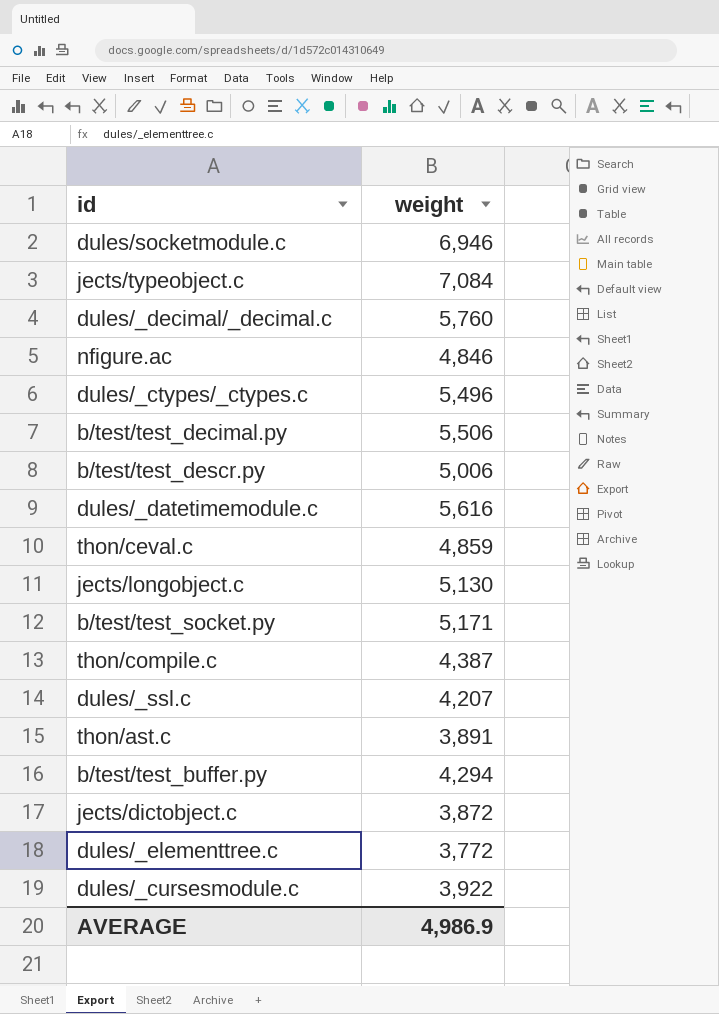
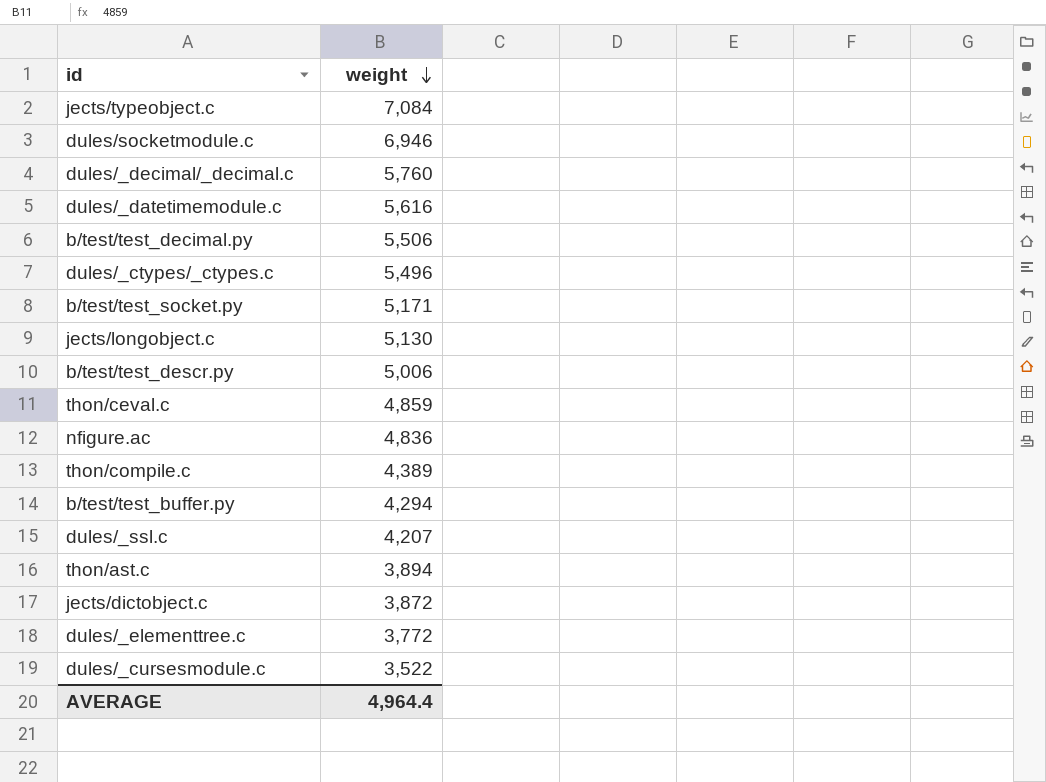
row order: none -> weight descending
nfigure.ac | weight: 4,846 -> 4,836
thon/compile.c | weight: 4,387 -> 4,389
thon/ast.c | weight: 3,891 -> 3,894
dules/_cursesmodule.c | weight: 3,922 -> 3,522
AVERAGE | weight: 4,986.9 -> 4,964.4

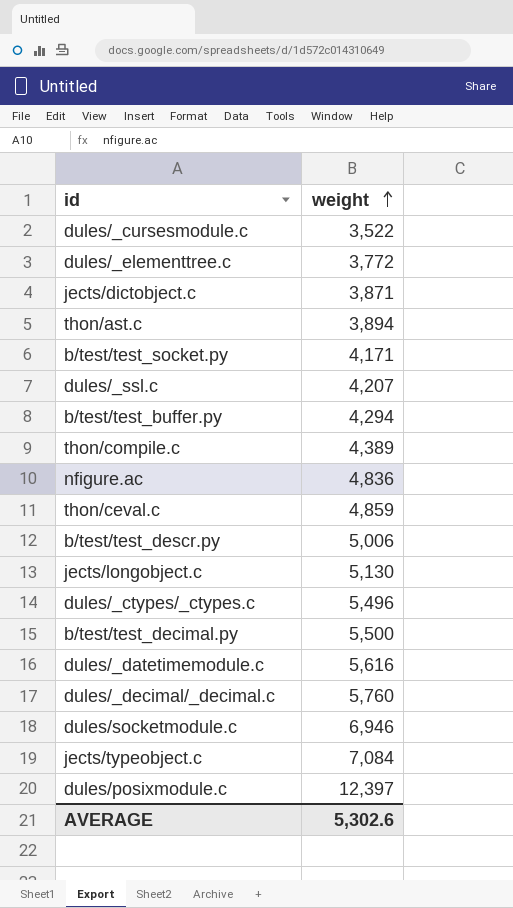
row order: weight descending -> weight ascending
jects/dictobject.c | weight: 3,872 -> 3,871
b/test/test_socket.py | weight: 5,171 -> 4,171
b/test/test_decimal.py | weight: 5,506 -> 5,500
row dules/posixmodule.c: none -> 12,397
AVERAGE | weight: 4,964.4 -> 5,302.6

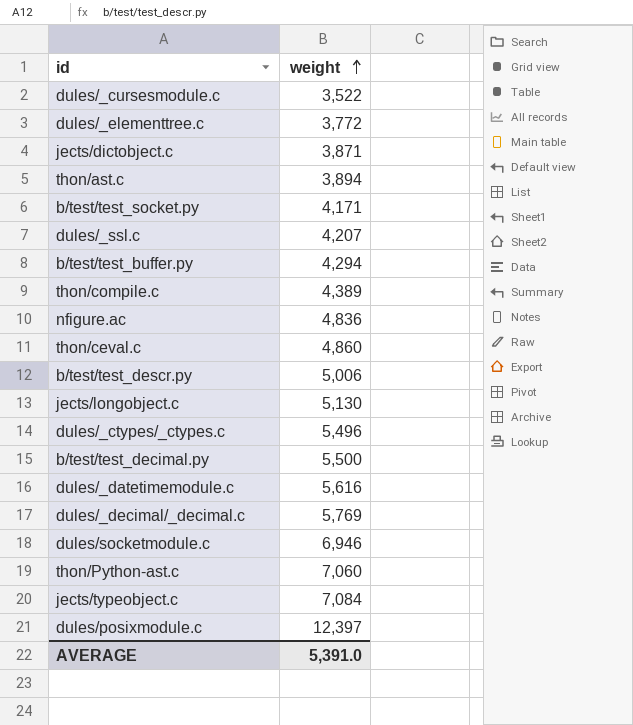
thon/ceval.c | weight: 4,859 -> 4,860
dules/_decimal/_decimal.c | weight: 5,760 -> 5,769
row thon/Python-ast.c: none -> 7,060
AVERAGE | weight: 5,302.6 -> 5,391.0

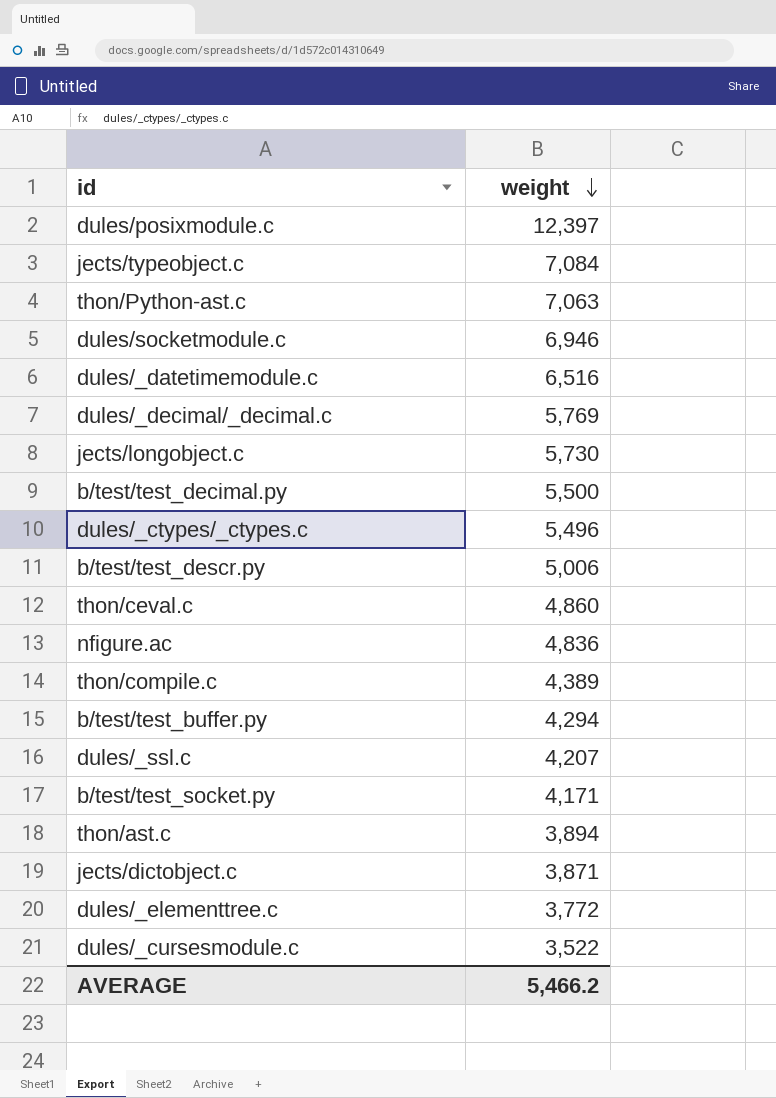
row order: weight ascending -> weight descending
thon/Python-ast.c | weight: 7,060 -> 7,063
dules/_datetimemodule.c | weight: 5,616 -> 6,516
jects/longobject.c | weight: 5,130 -> 5,730
AVERAGE | weight: 5,391.0 -> 5,466.2

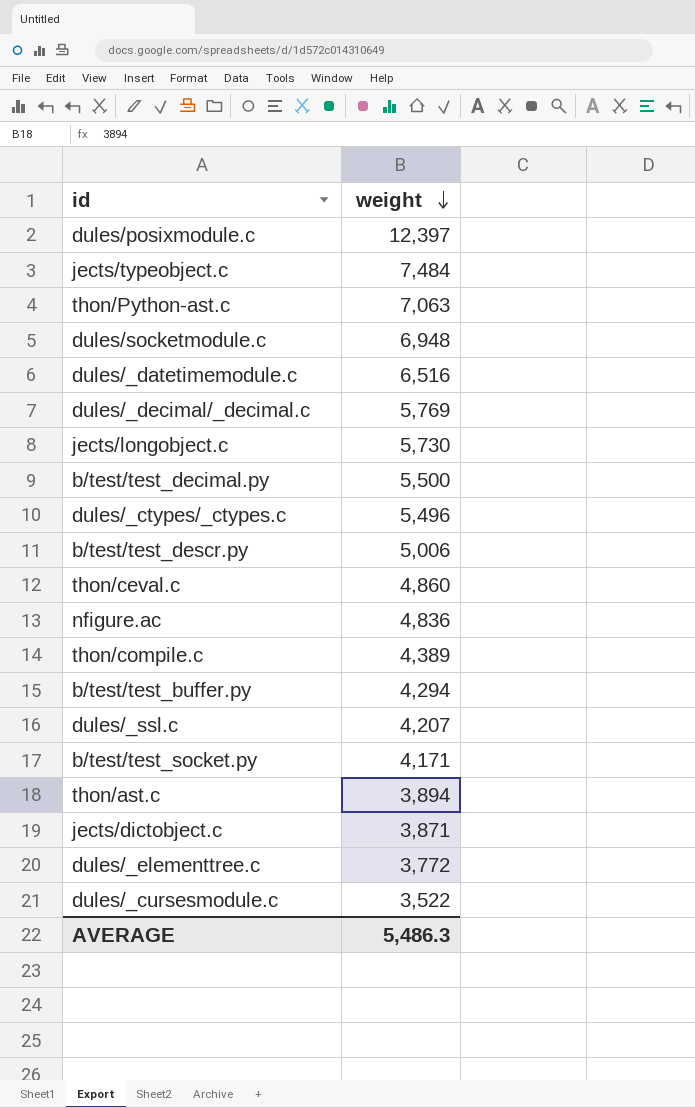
jects/typeobject.c | weight: 7,084 -> 7,484
dules/socketmodule.c | weight: 6,946 -> 6,948
AVERAGE | weight: 5,466.2 -> 5,486.3

